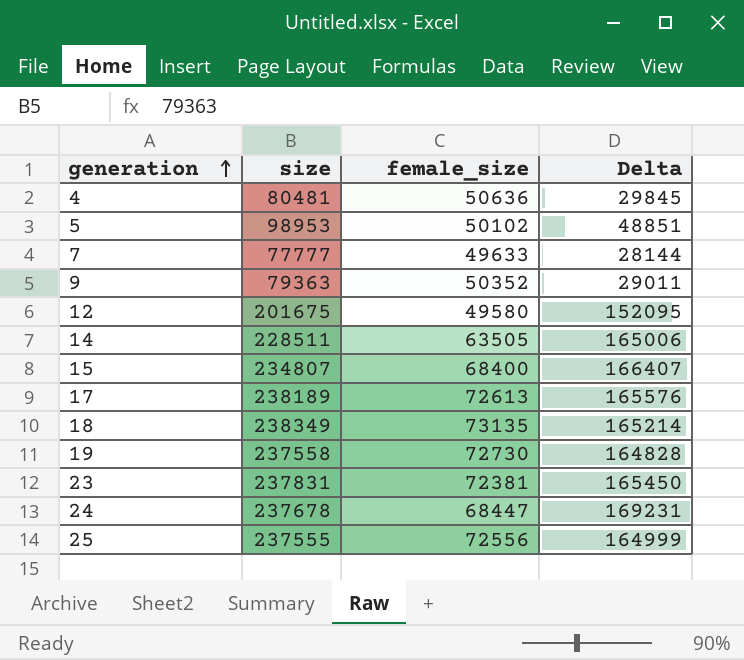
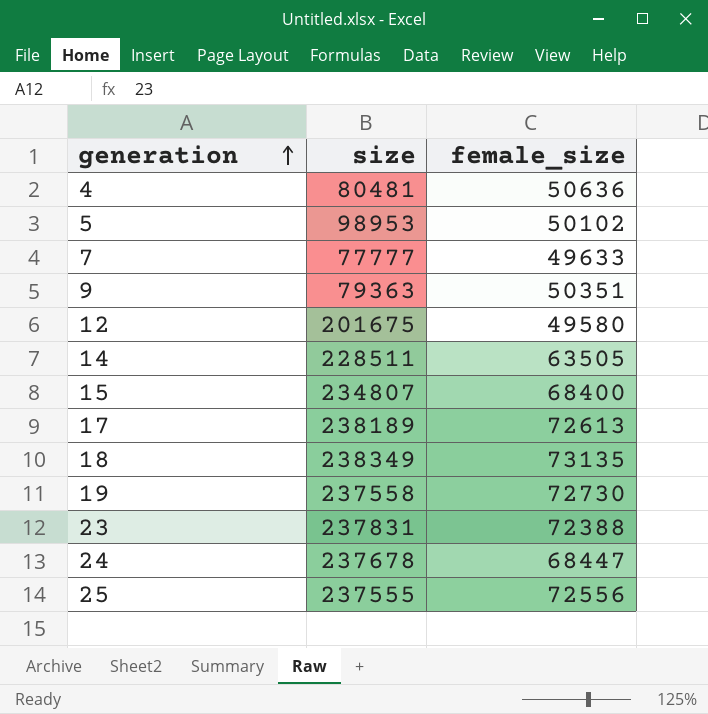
column Delta | formula: [size] - [female_size] -> none
9 | female_size: 50352 -> 50351
23 | female_size: 72381 -> 72388

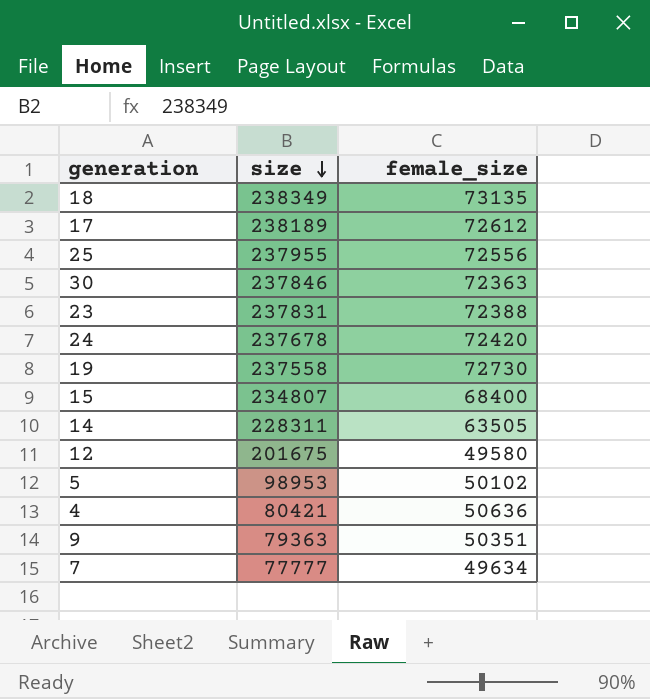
row order: generation ascending -> size descending
17 | female_size: 72613 -> 72612
25 | size: 237555 -> 237955
row 30: none -> 237846 | 72363
24 | female_size: 68447 -> 72420
14 | size: 228511 -> 228311
4 | size: 80481 -> 80421
7 | female_size: 49633 -> 49634

